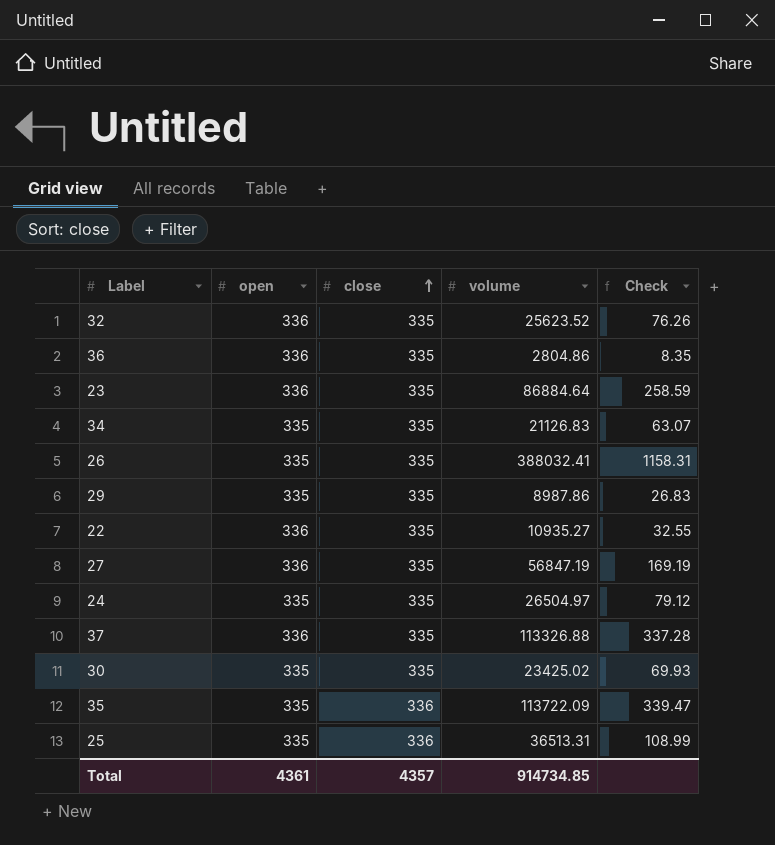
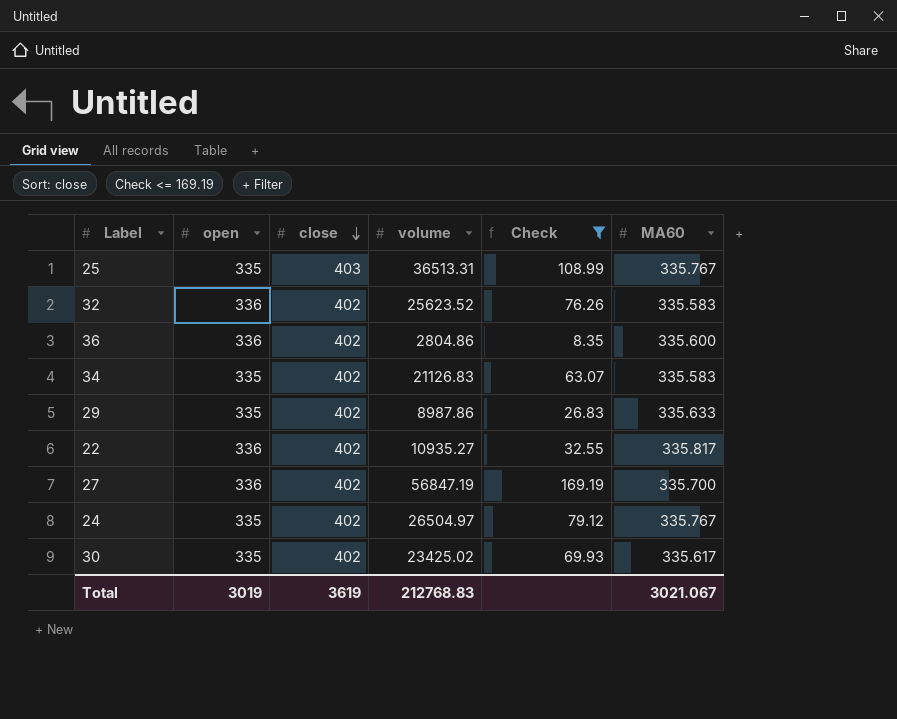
filter: none -> Check <= 169.19
row order: close ascending -> close descending
column MA60 | position: none -> 6
25 | close: 336 -> 403
32 | close: 335 -> 402
36 | close: 335 -> 402
34 | close: 335 -> 402
29 | close: 335 -> 402
22 | close: 335 -> 402
27 | close: 335 -> 402
24 | close: 335 -> 402
30 | close: 335 -> 402
Total | open: 4361 -> 3019
Total | close: 4357 -> 3619
Total | volume: 914734.85 -> 212768.83

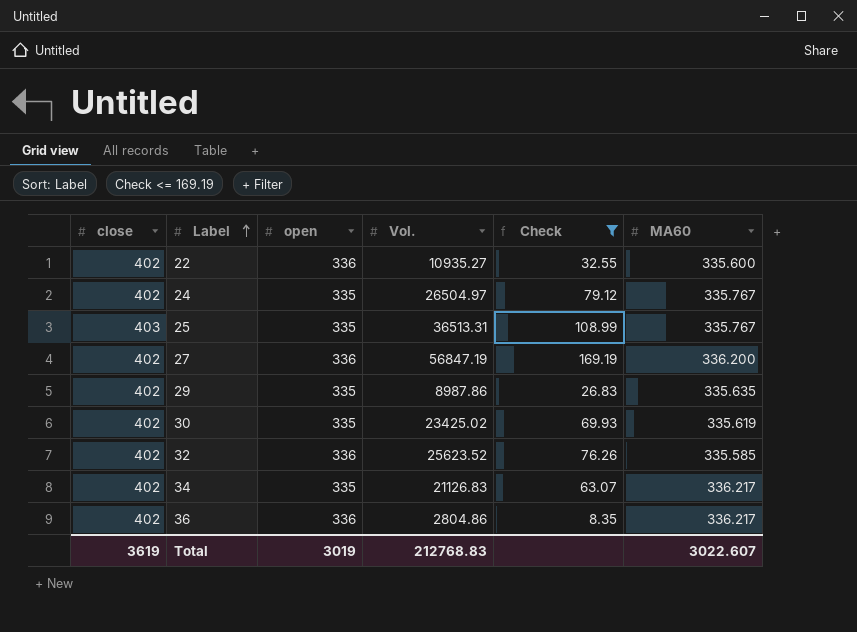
row order: close descending -> Label ascending
column close | position: 3 -> 1
column name: volume -> Vol.
22 | MA60: 335.817 -> 335.600
27 | MA60: 335.700 -> 336.200
29 | MA60: 335.633 -> 335.635
30 | MA60: 335.617 -> 335.619
32 | MA60: 335.583 -> 335.585
34 | MA60: 335.583 -> 336.217
36 | MA60: 335.600 -> 336.217
Total | MA60: 3021.067 -> 3022.607

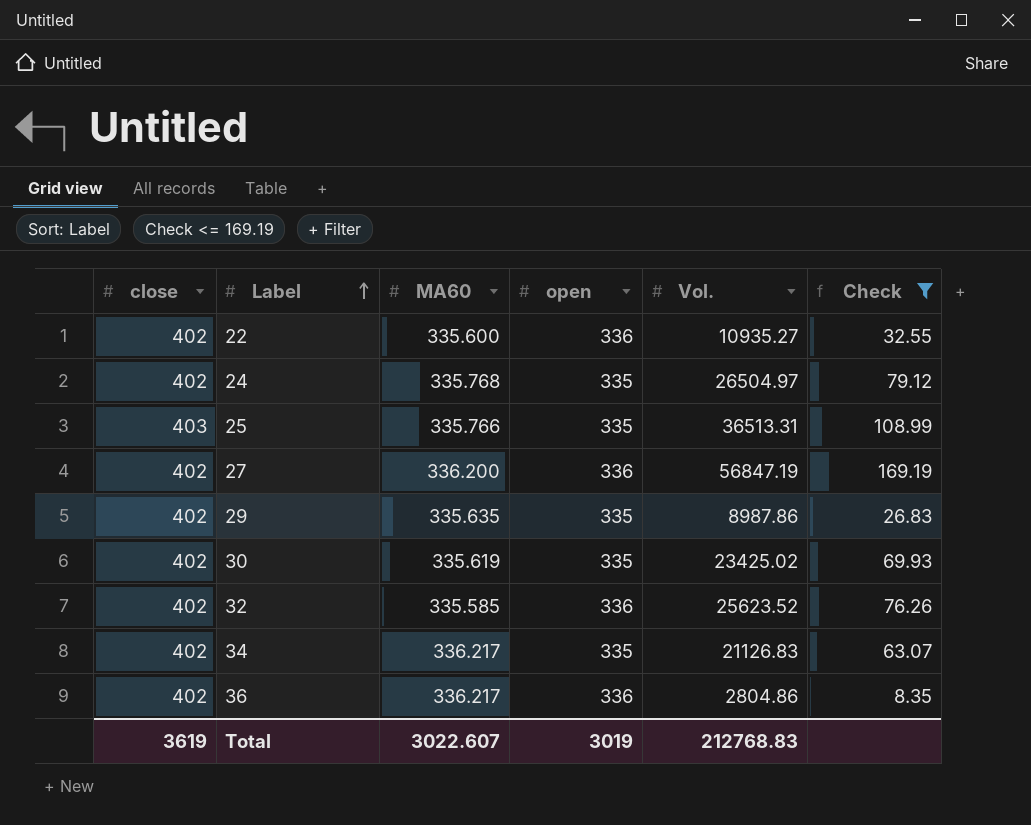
column MA60 | position: 6 -> 3
24 | MA60: 335.767 -> 335.768
25 | MA60: 335.767 -> 335.766

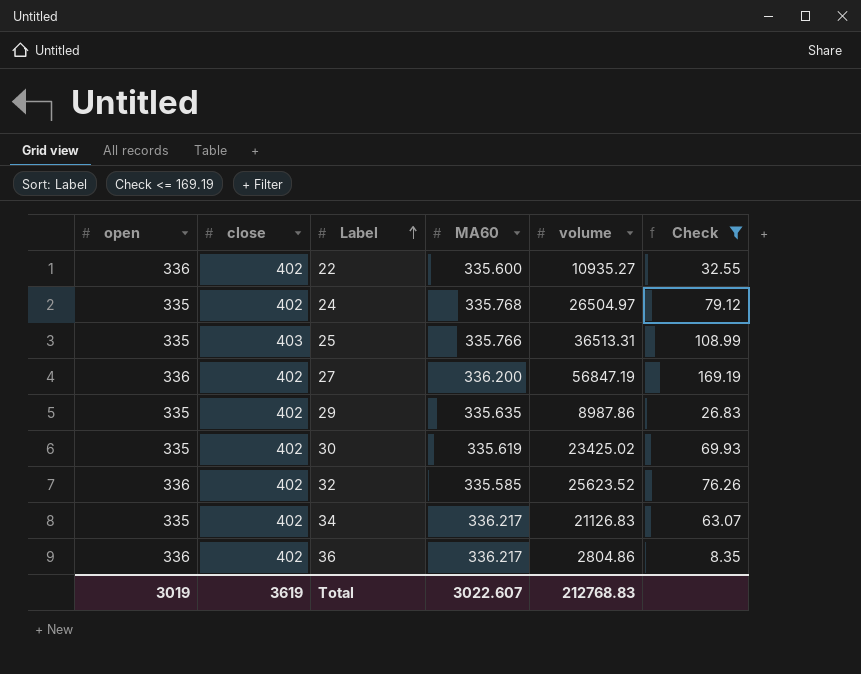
column open | position: 4 -> 1
column name: Vol. -> volume

